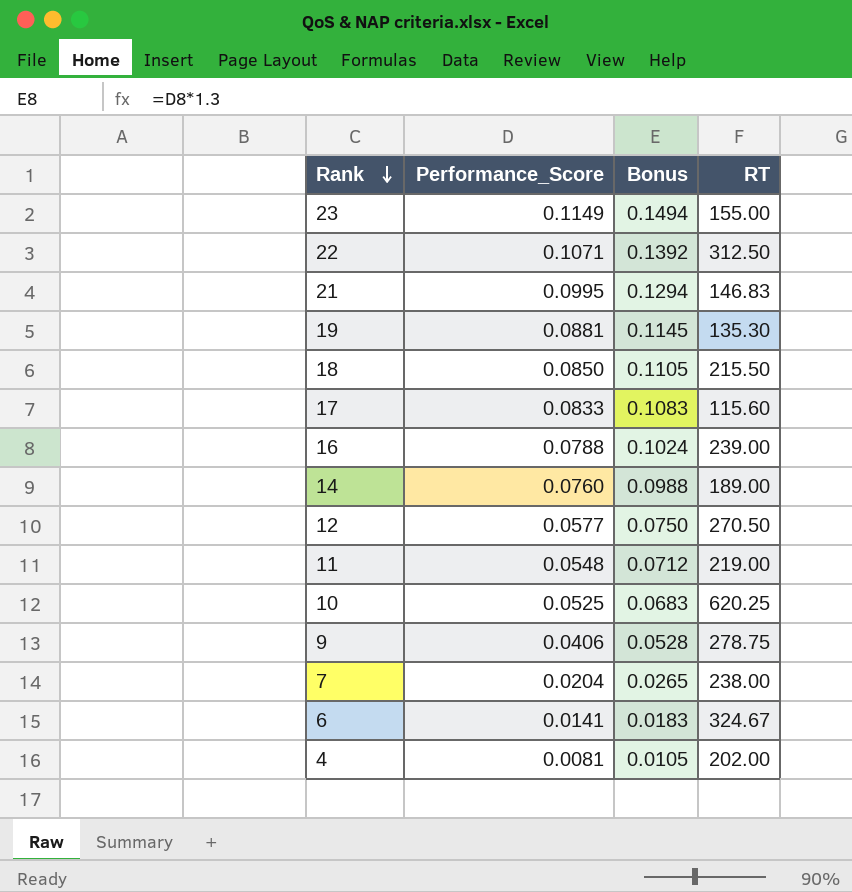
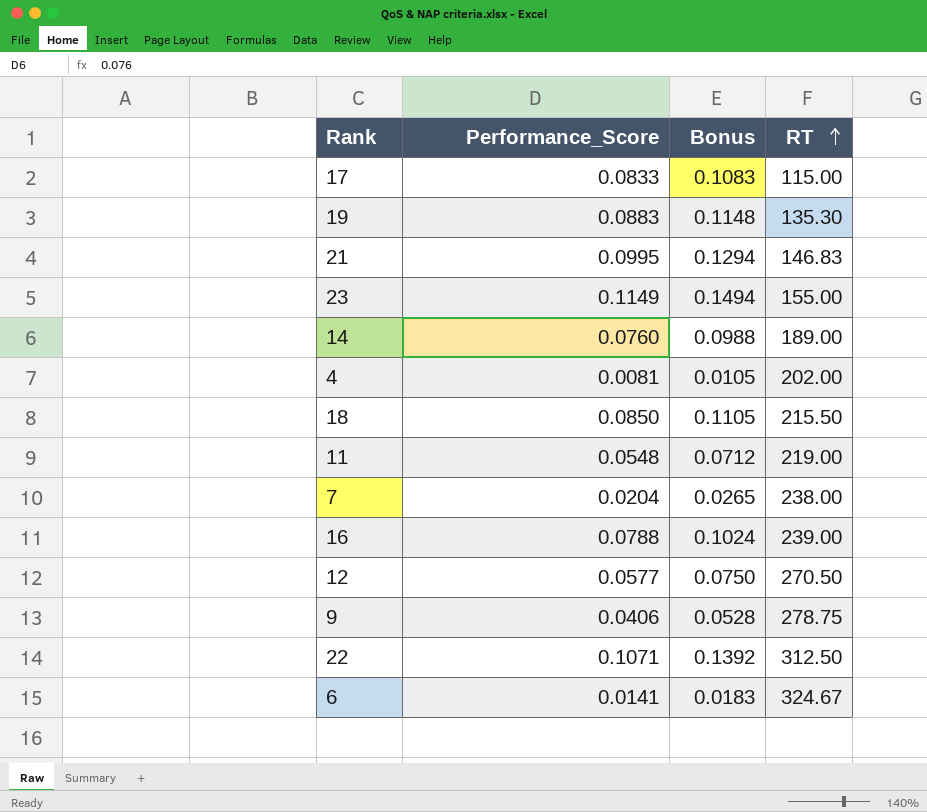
row order: Rank descending -> RT ascending
row 10: 0.0525 | 0.0683 | 620.25 -> none
17 | RT: 115.60 -> 115.00
19 | Performance_Score: 0.0881 -> 0.0883
19 | Bonus: 0.1145 -> 0.1148

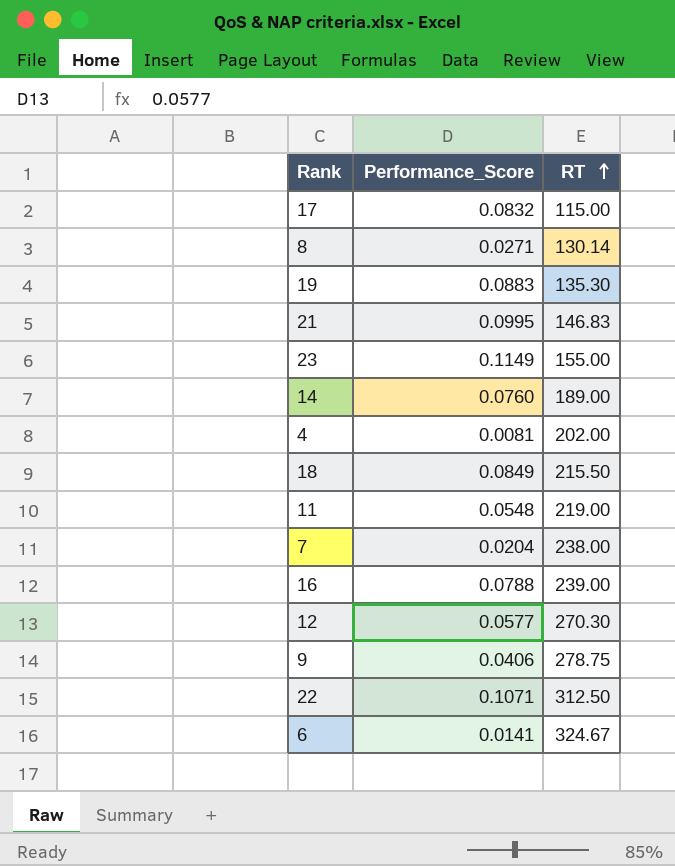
column Bonus | formula: [Performance_Score] * 1.3 -> none
17 | Performance_Score: 0.0833 -> 0.0832
row 8: none -> 0.0271 | 130.14
18 | Performance_Score: 0.0850 -> 0.0849
12 | RT: 270.50 -> 270.30

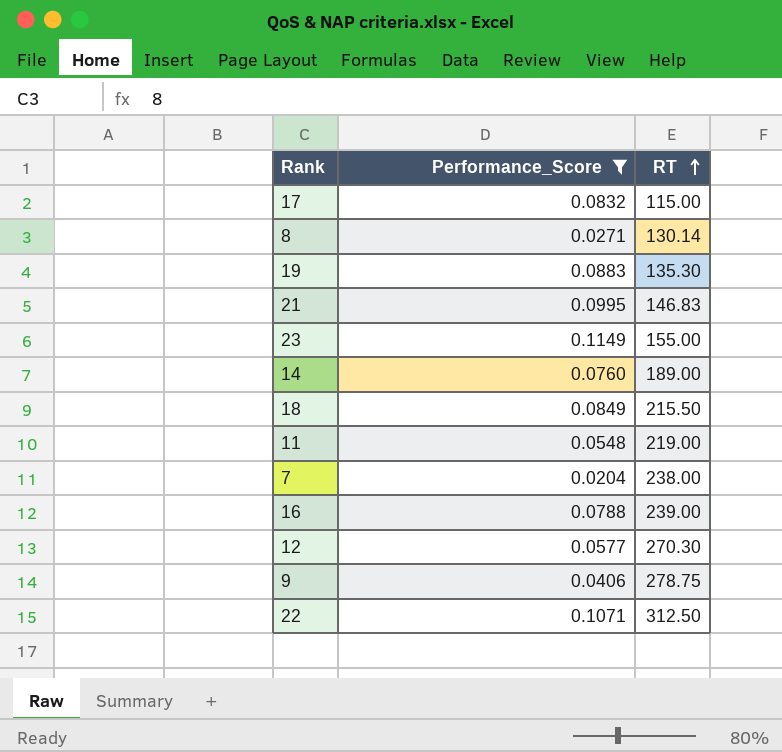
filter: none -> Performance_Score >= 0.0204

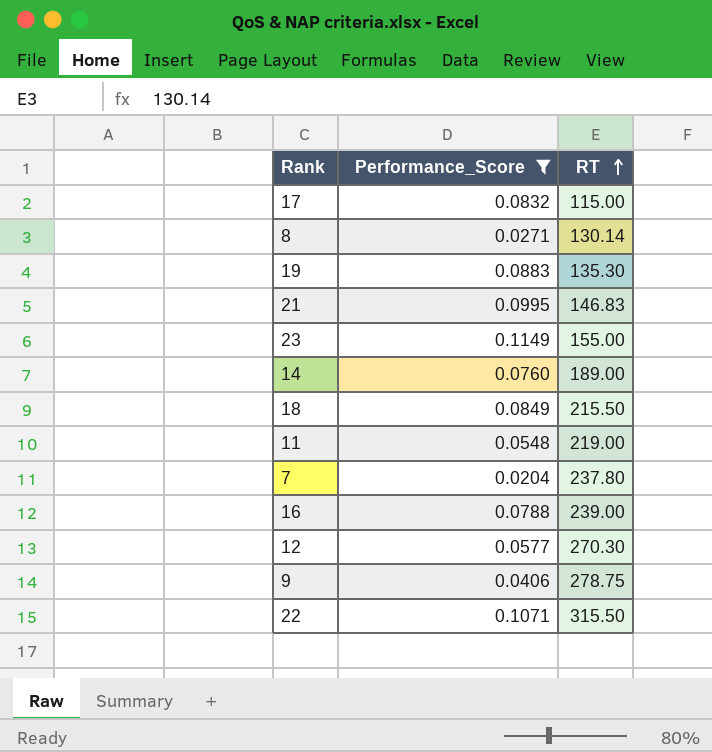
7 | RT: 238.00 -> 237.80
22 | RT: 312.50 -> 315.50

